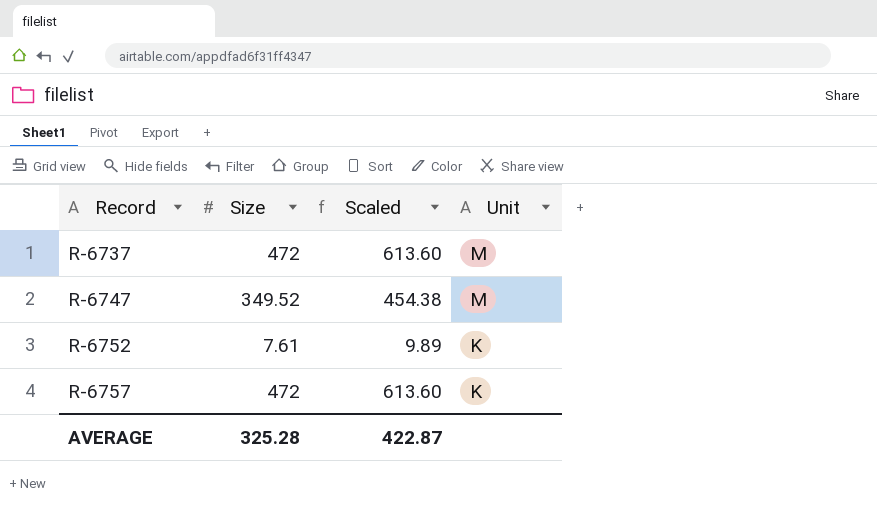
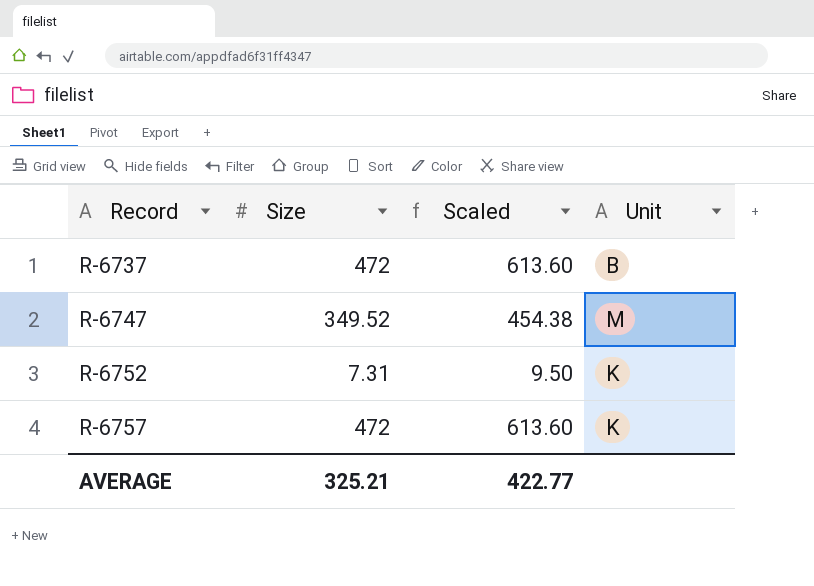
R-6737 | Unit: M -> B
R-6752 | Size: 7.61 -> 7.31
R-6752 | Scaled: 9.89 -> 9.50
AVERAGE | Size: 325.28 -> 325.21
AVERAGE | Scaled: 422.87 -> 422.77

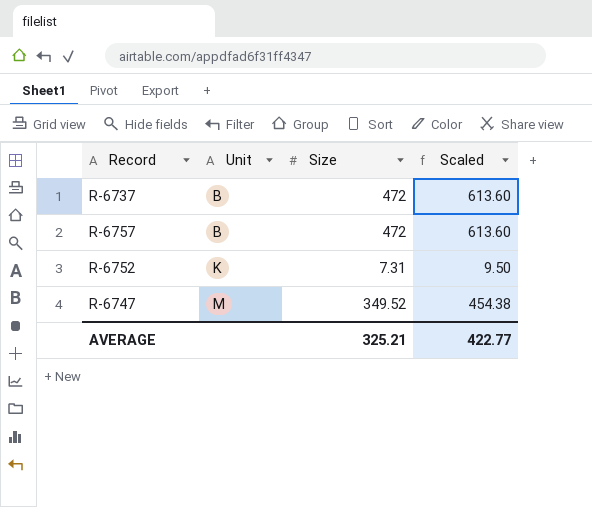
row order: Record ascending -> Unit ascending
column Unit | position: 4 -> 2
R-6757 | Unit: K -> B

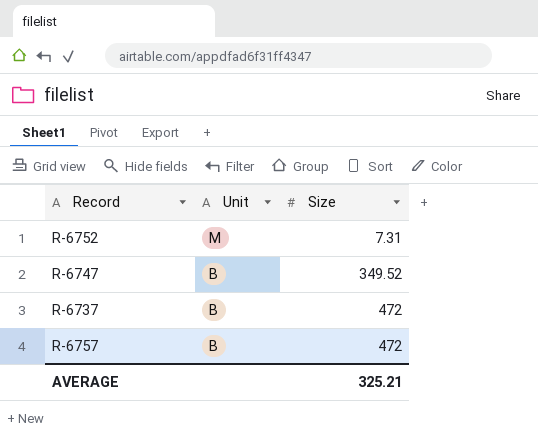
row order: Unit ascending -> Unit descending
column Scaled | formula: [Size] * 1.3 -> none
R-6752 | Unit: K -> M
R-6747 | Unit: M -> B

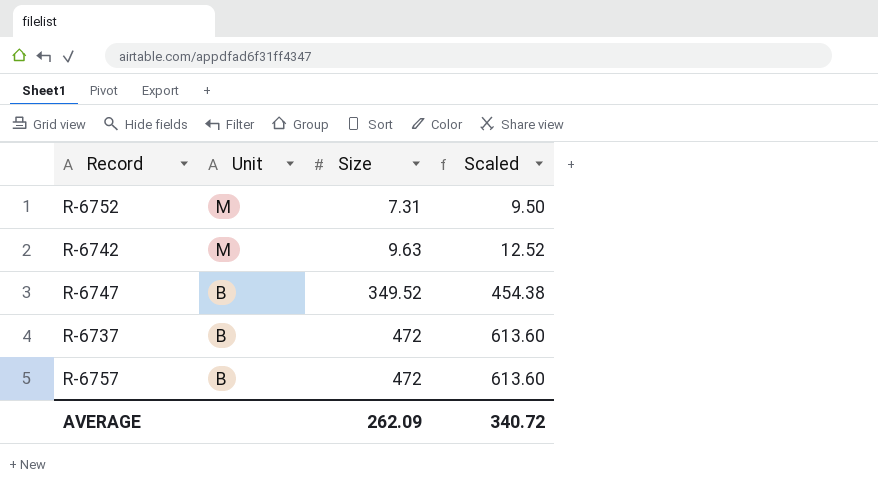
column Scaled | formula: none -> [Size] * 1.3
row R-6742: none -> M | 9.63 | 12.52
AVERAGE | Size: 325.21 -> 262.09

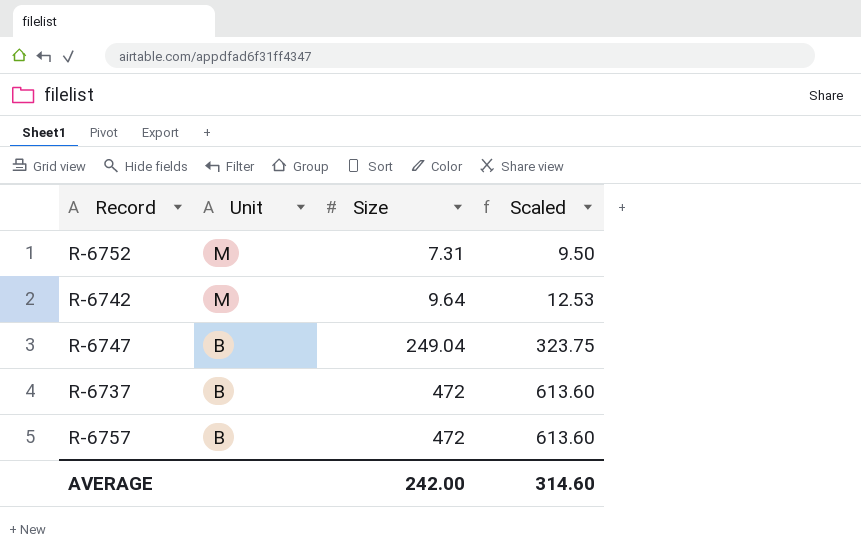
R-6742 | Size: 9.63 -> 9.64
R-6742 | Scaled: 12.52 -> 12.53
R-6747 | Size: 349.52 -> 249.04
R-6747 | Scaled: 454.38 -> 323.75
AVERAGE | Size: 262.09 -> 242.00
AVERAGE | Scaled: 340.72 -> 314.60

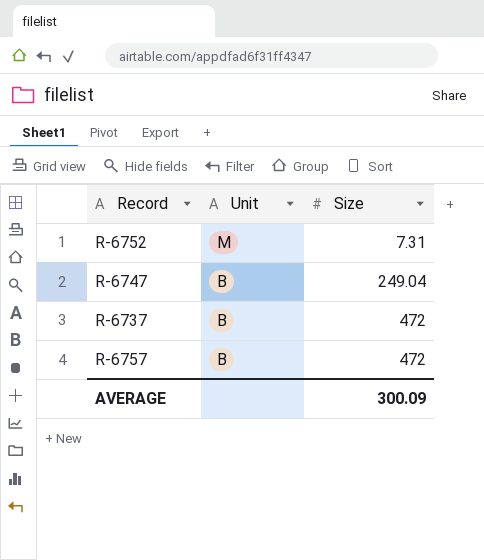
column Scaled | formula: [Size] * 1.3 -> none
row R-6742: M | 9.64 | 12.53 -> none
AVERAGE | Size: 242.00 -> 300.09

